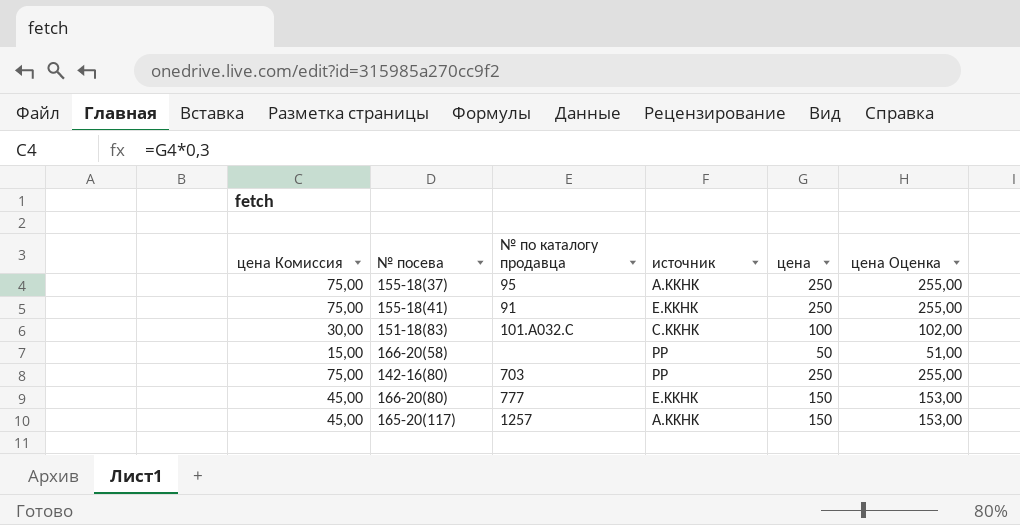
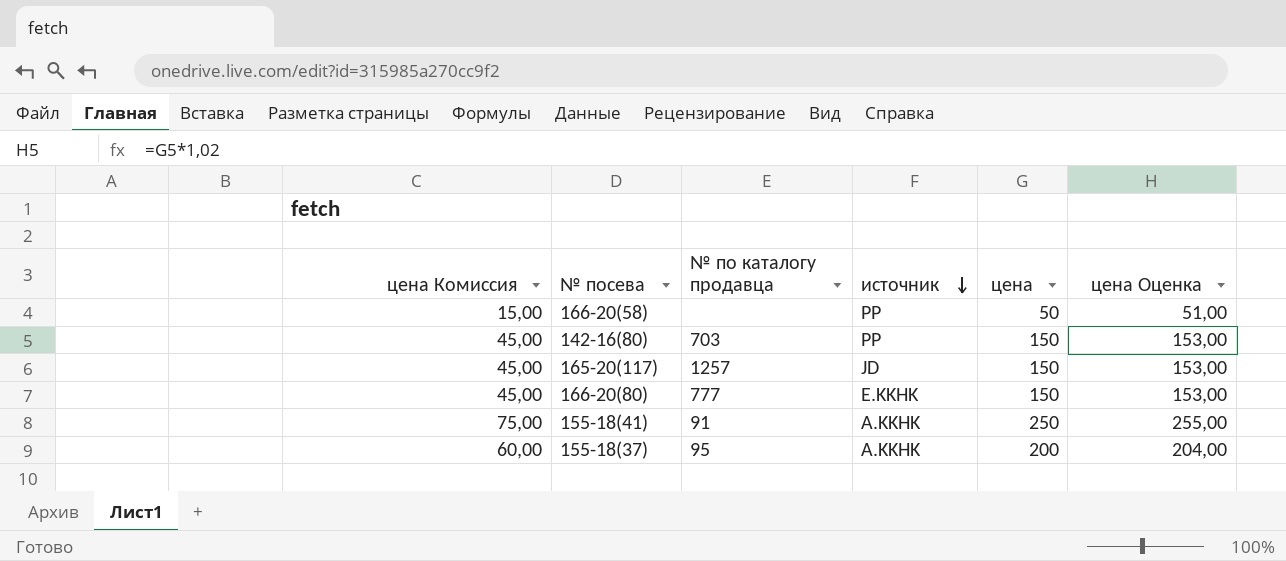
row order: none -> источник descending
row 151-18(83): 30,00 | 101.A032.C | C.KKHK | 100 | 102,00 -> none
142-16(80) | цена Комиссия: 75,00 -> 45,00
142-16(80) | цена: 250 -> 150
142-16(80) | цена Оценка: 255,00 -> 153,00
165-20(117) | источник: A.KKHK -> JD
155-18(41) | источник: E.KKHK -> A.KKHK
155-18(37) | цена Комиссия: 75,00 -> 60,00
155-18(37) | цена: 250 -> 200
155-18(37) | цена Оценка: 255,00 -> 204,00

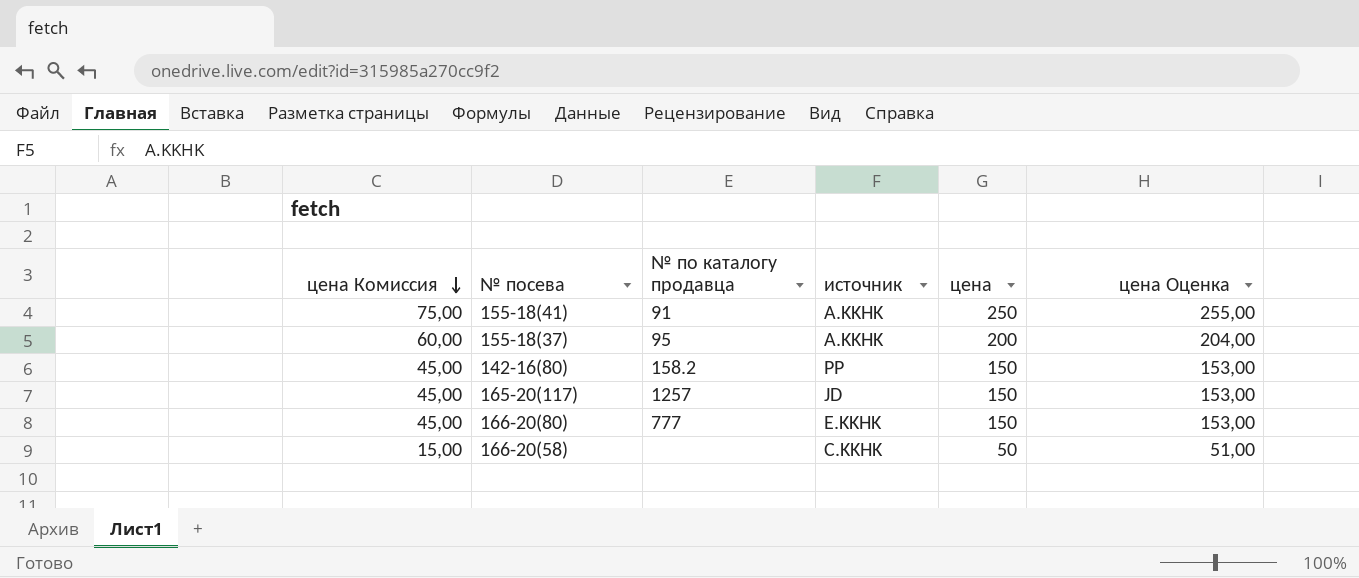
row order: источник descending -> цена Комиссия descending
142-16(80) | № по каталогу продавца: 703 -> 158.2
166-20(58) | источник: PP -> C.KKHK

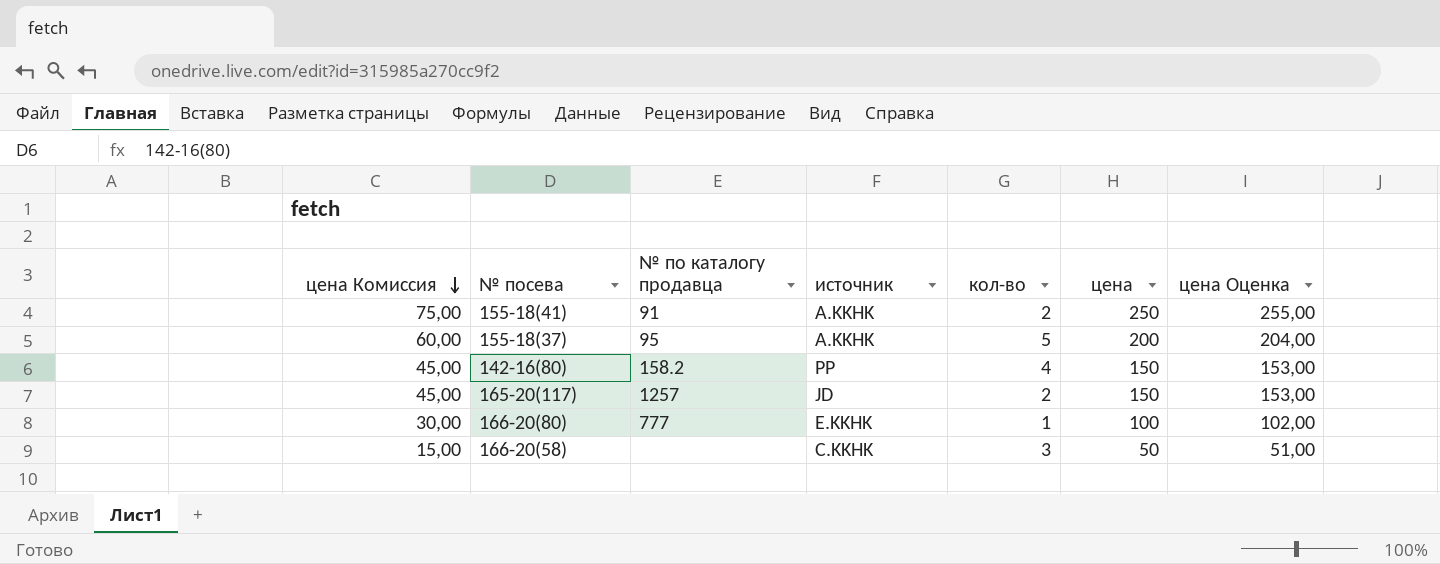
column кол-во | position: none -> 5
166-20(80) | цена Комиссия: 45,00 -> 30,00
166-20(80) | цена: 150 -> 100
166-20(80) | цена Оценка: 153,00 -> 102,00

